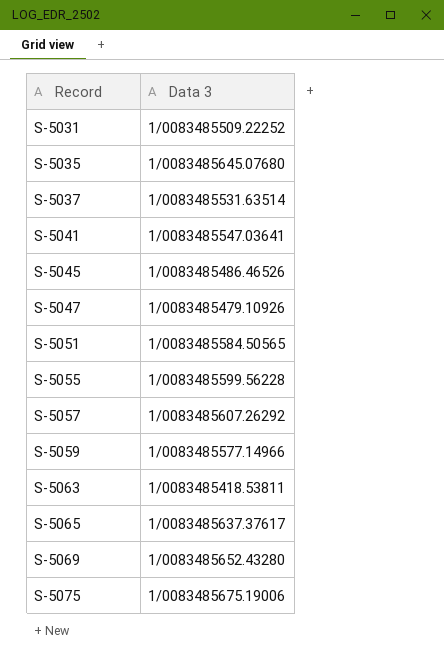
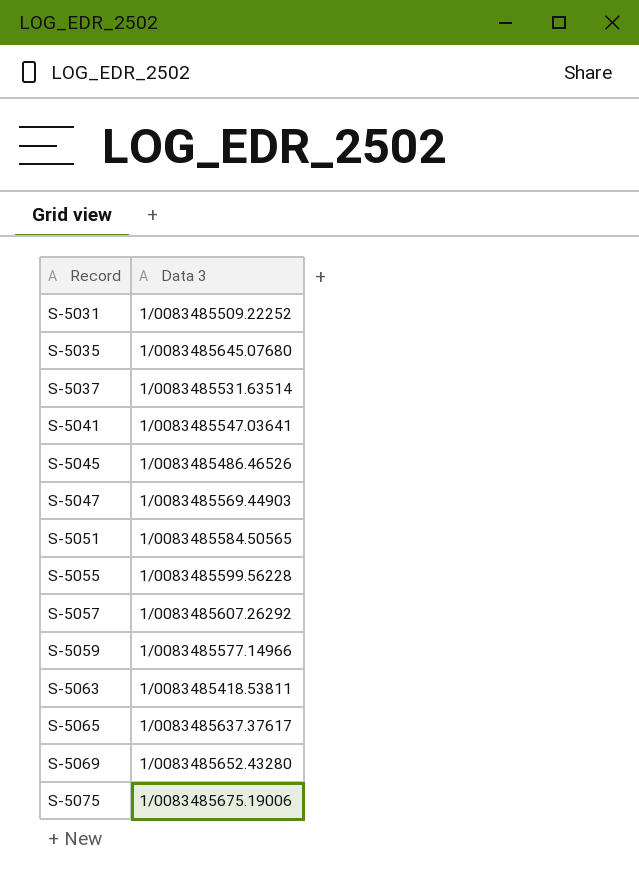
S-5047 | Data 3: 1/0083485479.10926 -> 1/0083485569.44903

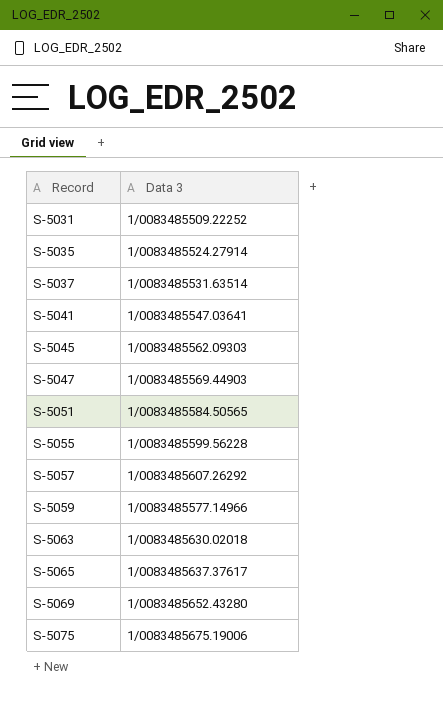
S-5035 | Data 3: 1/0083485645.07680 -> 1/0083485524.27914
S-5045 | Data 3: 1/0083485486.46526 -> 1/0083485562.09303
S-5063 | Data 3: 1/0083485418.53811 -> 1/0083485630.02018

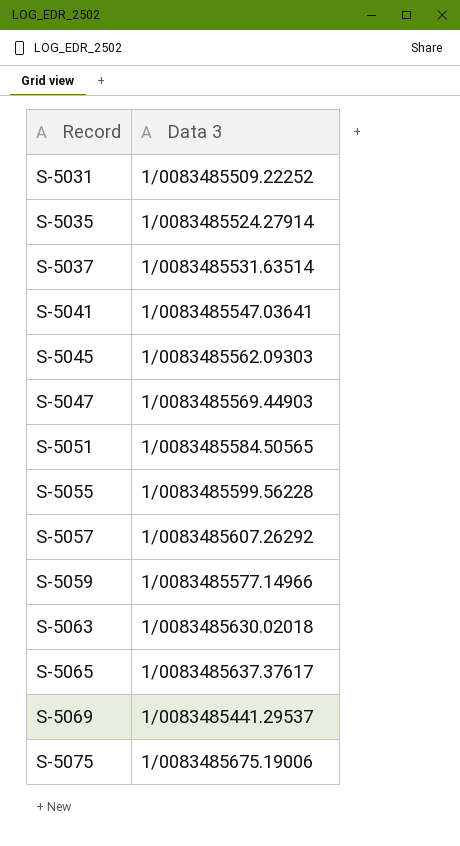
S-5069 | Data 3: 1/0083485652.43280 -> 1/0083485441.29537

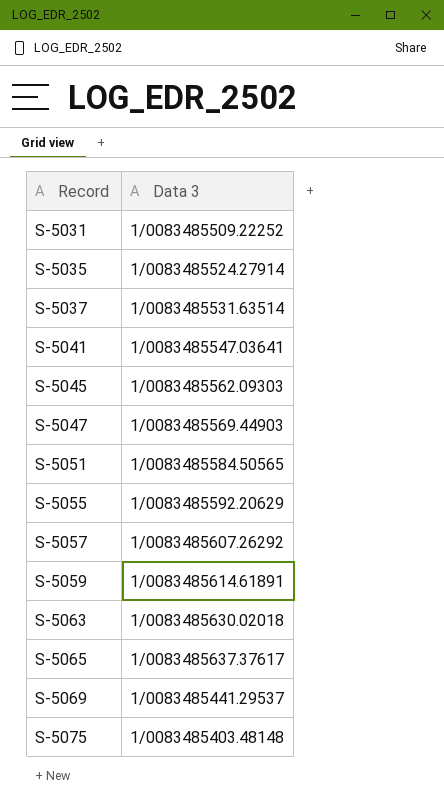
S-5055 | Data 3: 1/0083485599.56228 -> 1/0083485592.20629
S-5059 | Data 3: 1/0083485577.14966 -> 1/0083485614.61891
S-5075 | Data 3: 1/0083485675.19006 -> 1/0083485403.48148

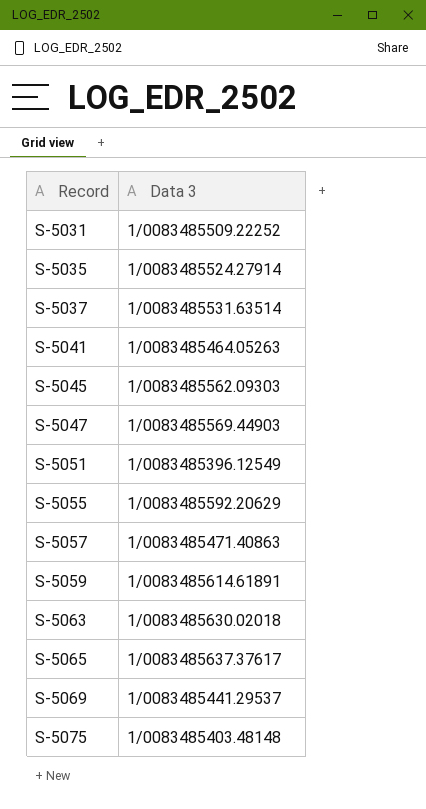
S-5041 | Data 3: 1/0083485547.03641 -> 1/0083485464.05263
S-5051 | Data 3: 1/0083485584.50565 -> 1/0083485396.12549
S-5057 | Data 3: 1/0083485607.26292 -> 1/0083485471.40863

